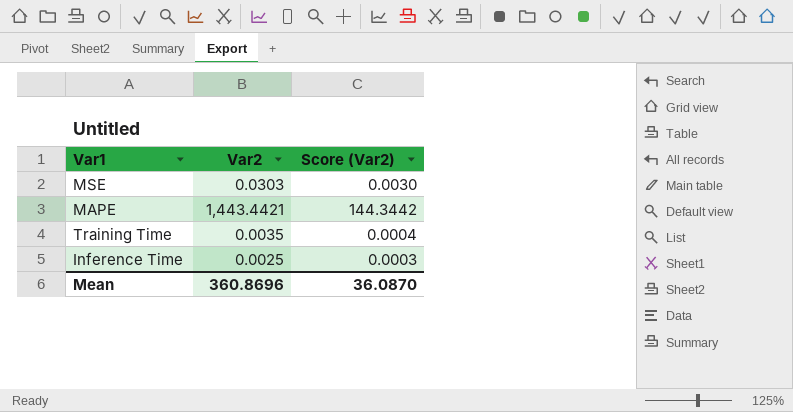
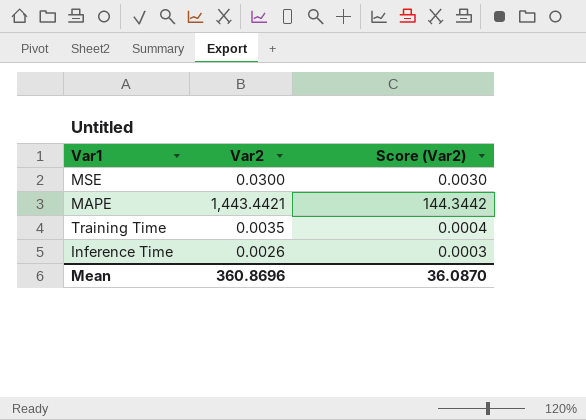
MSE | Var2: 0.0303 -> 0.0300
Inference Time | Var2: 0.0025 -> 0.0026

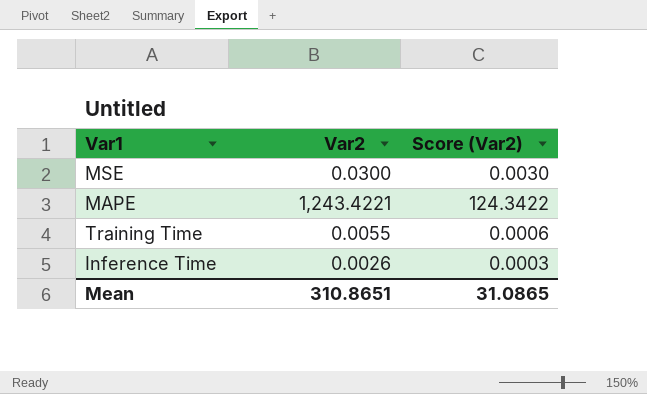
MAPE | Var2: 1,443.4421 -> 1,243.4221
MAPE | Score (Var2): 144.3442 -> 124.3422
Training Time | Var2: 0.0035 -> 0.0055
Training Time | Score (Var2): 0.0004 -> 0.0006
Mean | Var2: 360.8696 -> 310.8651
Mean | Score (Var2): 36.0870 -> 31.0865

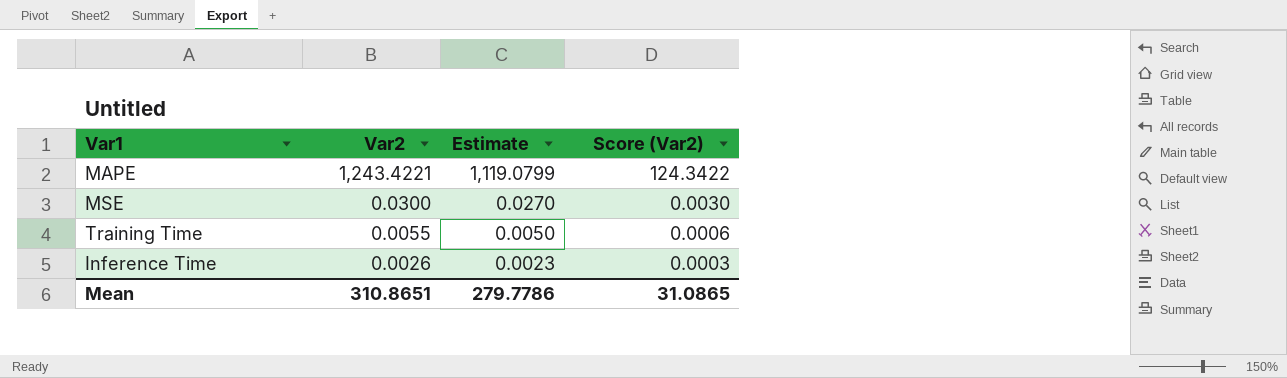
row order: none -> Var2 descending
column Estimate | formula: none -> [Var2] * 0.9

